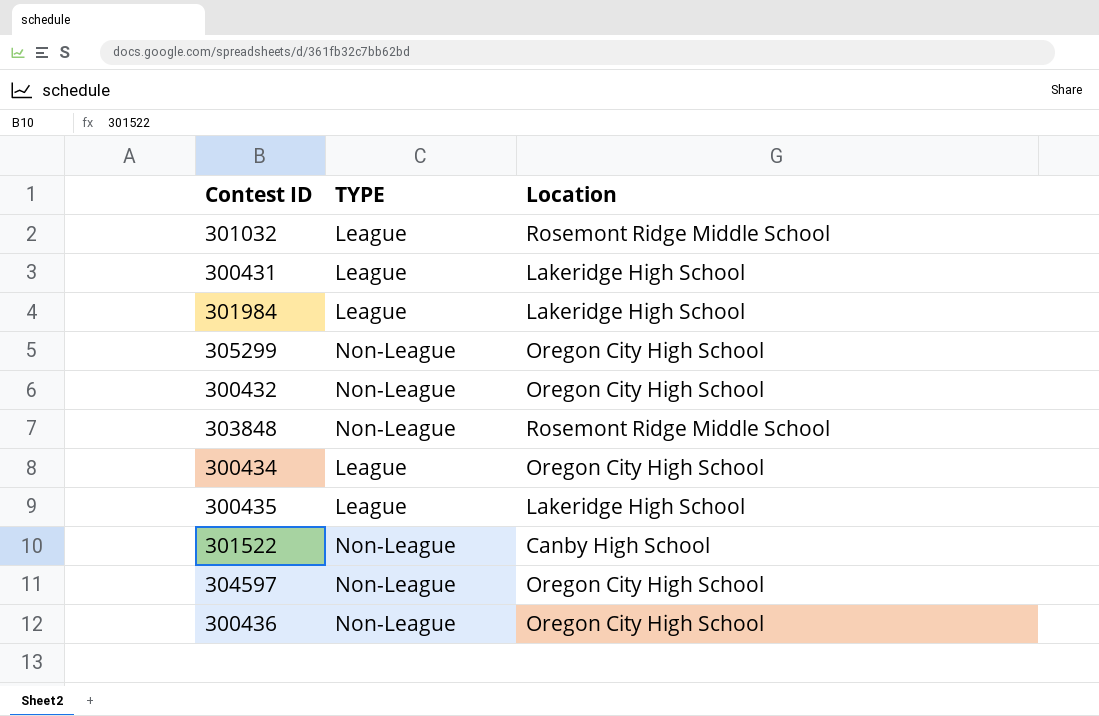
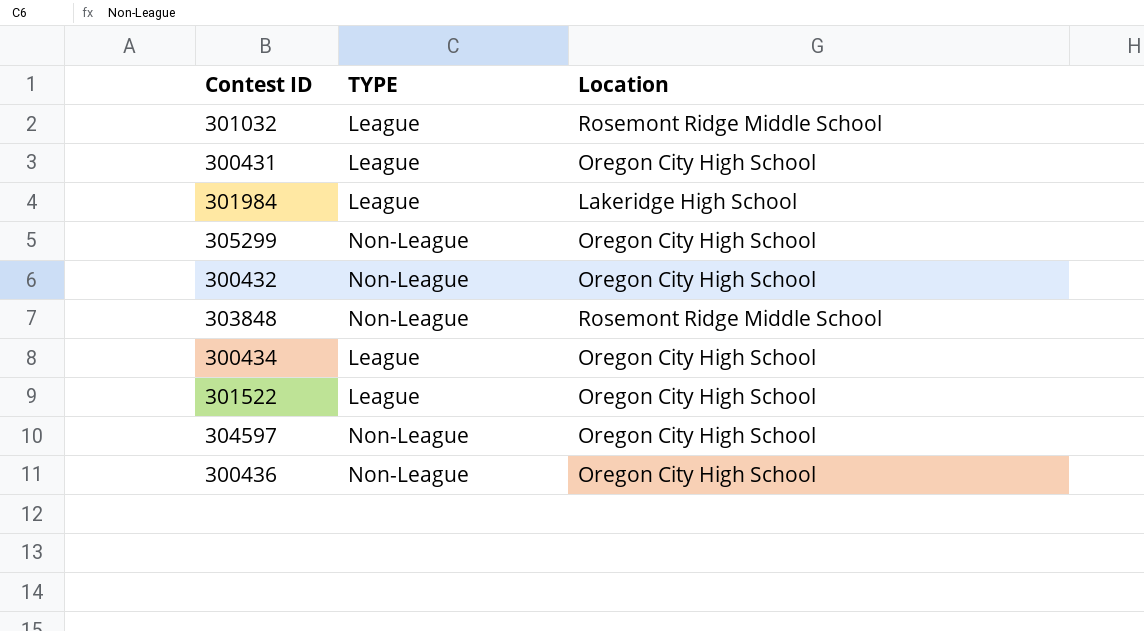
row 300435: League | Lakeridge High School -> none
300431 | Location: Lakeridge High School -> Oregon City High School
301522 | TYPE: Non-League -> League
301522 | Location: Canby High School -> Oregon City High School

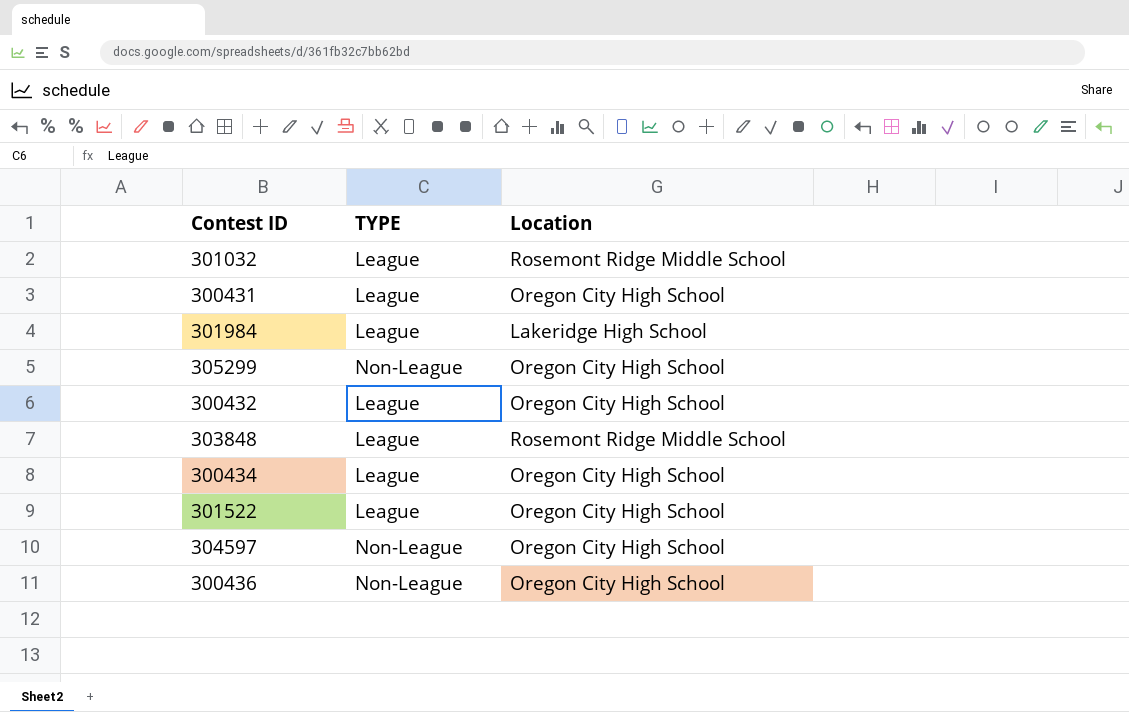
300432 | TYPE: Non-League -> League
303848 | TYPE: Non-League -> League

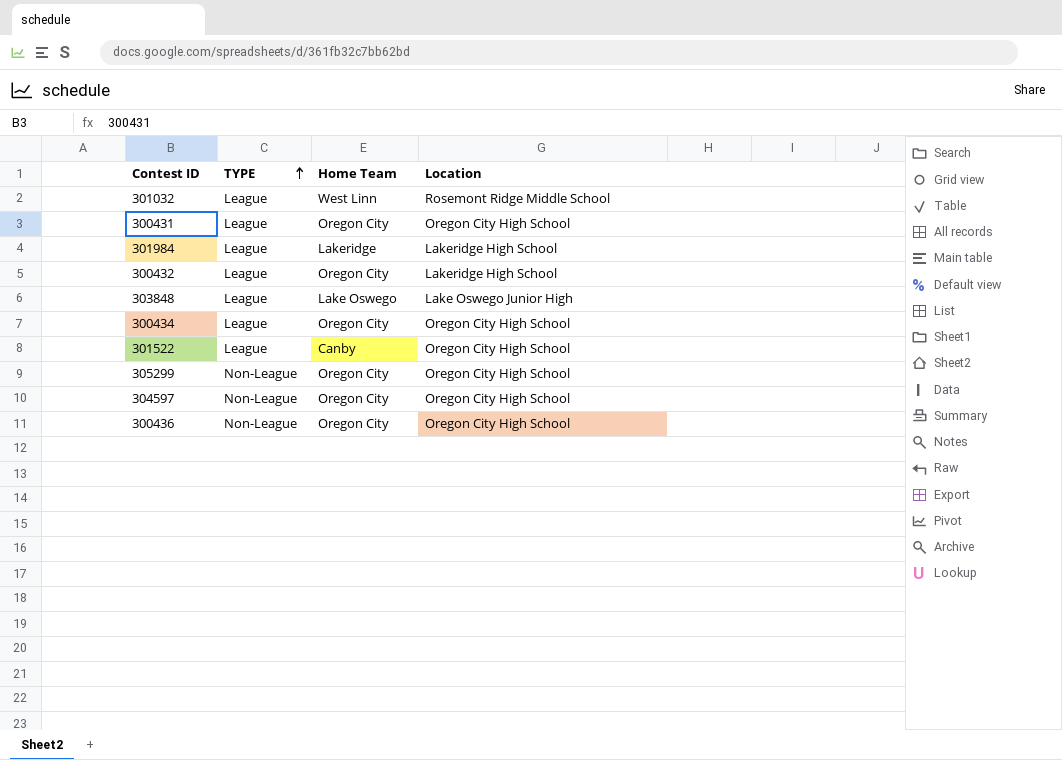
row order: none -> TYPE ascending
column Home Team | position: none -> 3
300432 | Location: Oregon City High School -> Lakeridge High School
303848 | Location: Rosemont Ridge Middle School -> Lake Oswego Junior High

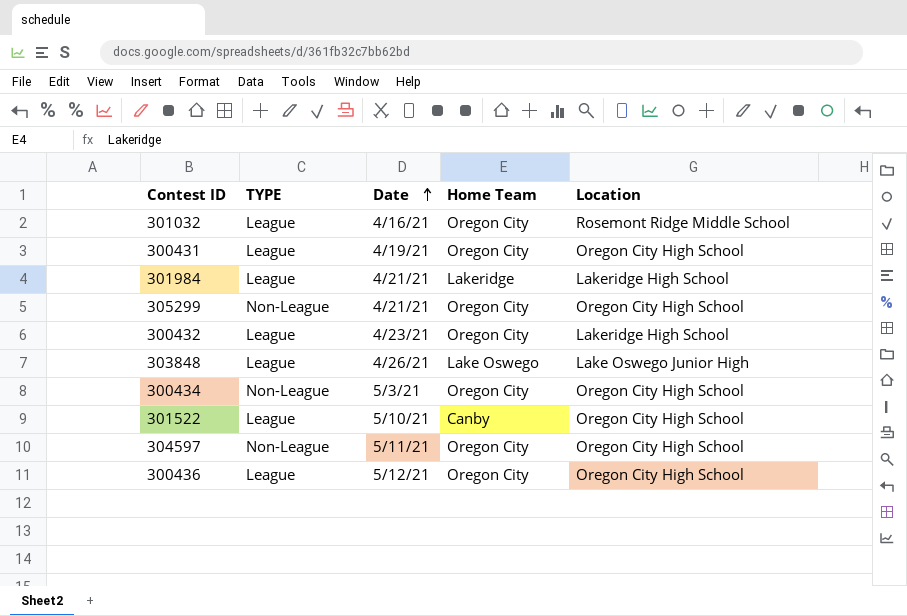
row order: TYPE ascending -> Date ascending
column Date | position: none -> 3
301032 | Home Team: West Linn -> Oregon City
300434 | TYPE: League -> Non-League
300436 | TYPE: Non-League -> League

